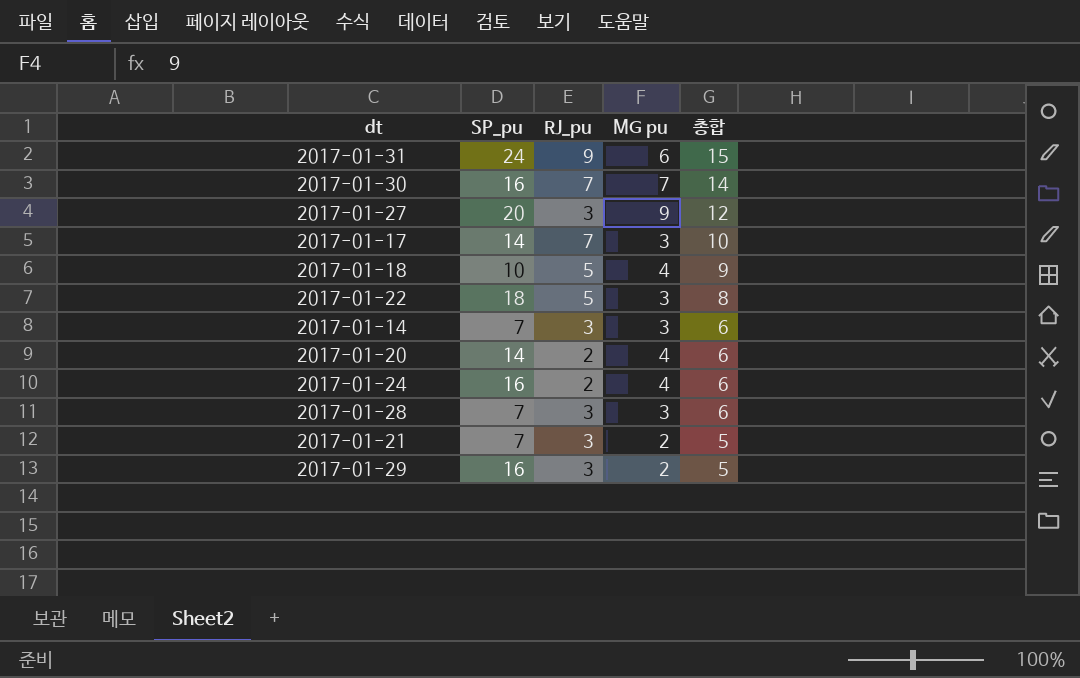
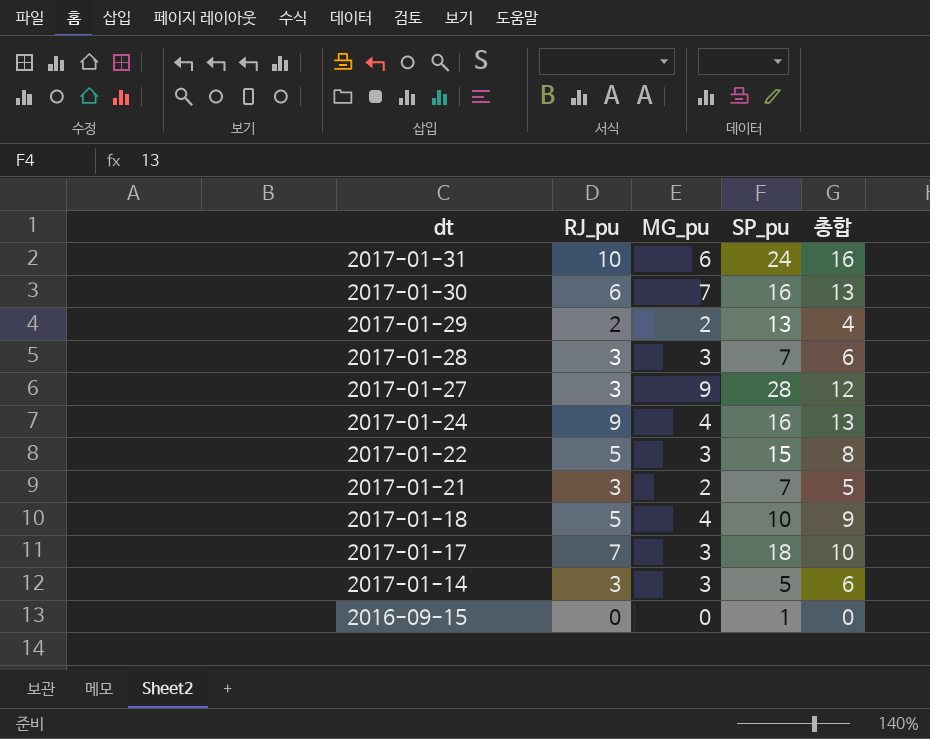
row order: 총합 descending -> dt descending
column name: MG pu -> MG_pu
column SP_pu | position: 2 -> 4
row 2017-01-20: 14 | 2 | 4 | 6 -> none
2017-01-31 | RJ_pu: 9 -> 10
2017-01-31 | 총합: 15 -> 16
2017-01-30 | RJ_pu: 7 -> 6
2017-01-30 | 총합: 14 -> 13
2017-01-29 | RJ_pu: 3 -> 2
2017-01-29 | SP_pu: 16 -> 13
2017-01-29 | 총합: 5 -> 4
2017-01-27 | SP_pu: 20 -> 28
2017-01-24 | RJ_pu: 2 -> 9
2017-01-24 | 총합: 6 -> 13
2017-01-22 | SP_pu: 18 -> 15
2017-01-17 | SP_pu: 14 -> 18
2017-01-14 | SP_pu: 7 -> 5
row 2016-09-15: none -> 0 | 0 | 1 | 0

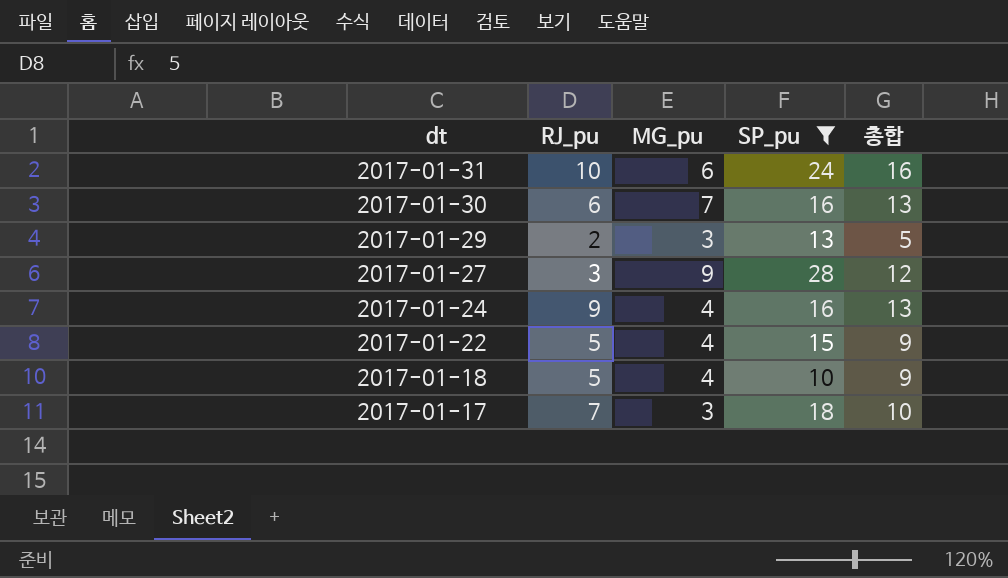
filter: none -> SP_pu >= 10
2017-01-29 | MG_pu: 2 -> 3
2017-01-29 | 총합: 4 -> 5
2017-01-22 | MG_pu: 3 -> 4
2017-01-22 | 총합: 8 -> 9

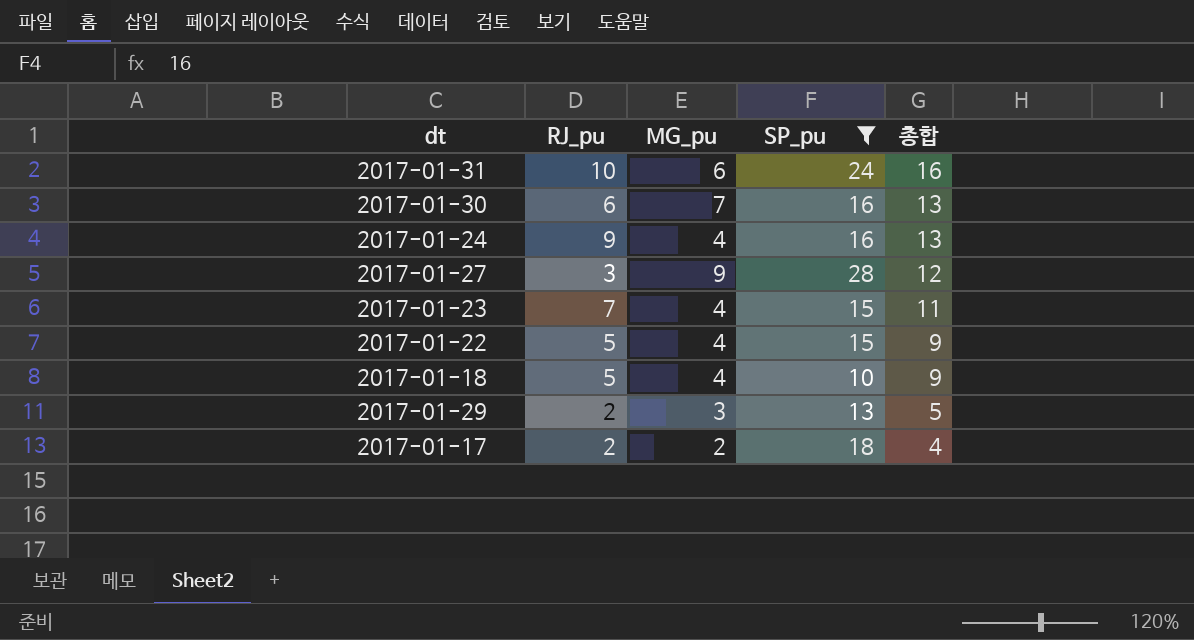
row order: dt descending -> 총합 descending
row 2017-01-23: none -> 7 | 4 | 15 | 11
2017-01-17 | RJ_pu: 7 -> 2
2017-01-17 | MG_pu: 3 -> 2
2017-01-17 | 총합: 10 -> 4

